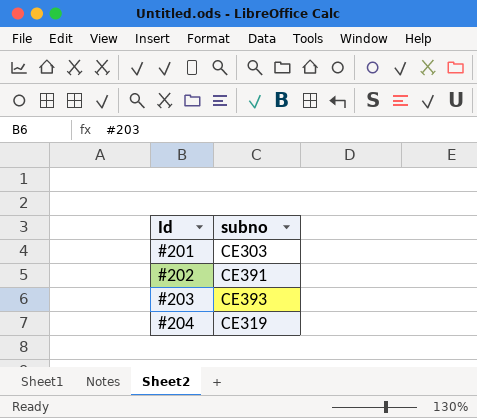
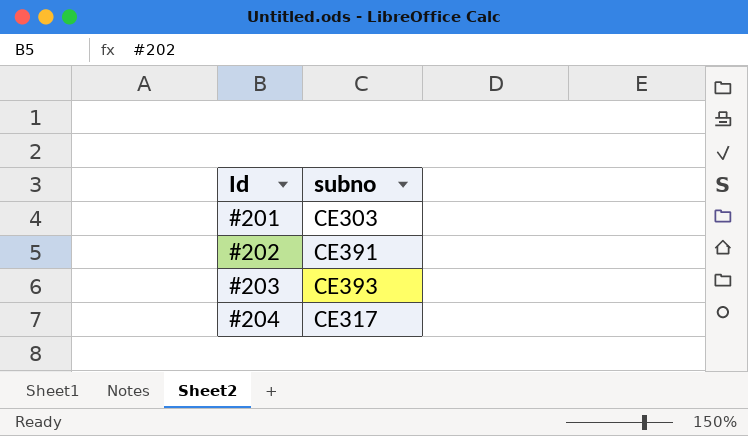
#204 | subno: CE319 -> CE317

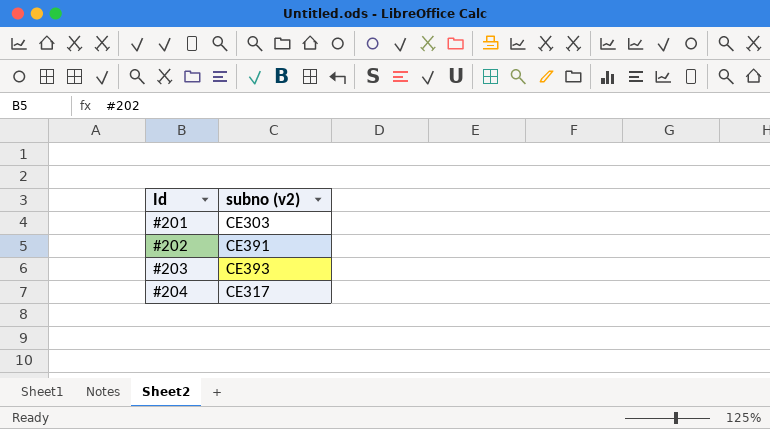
column name: subno -> subno (v2)

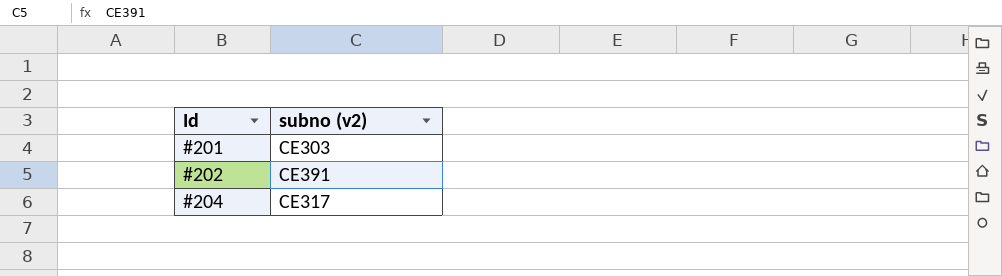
row #203: CE393 -> none

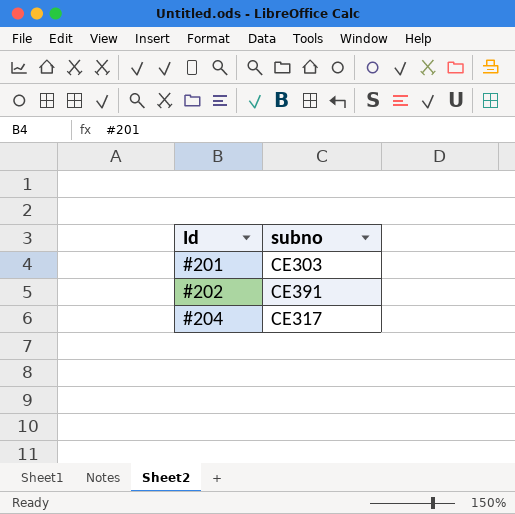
column name: subno (v2) -> subno

